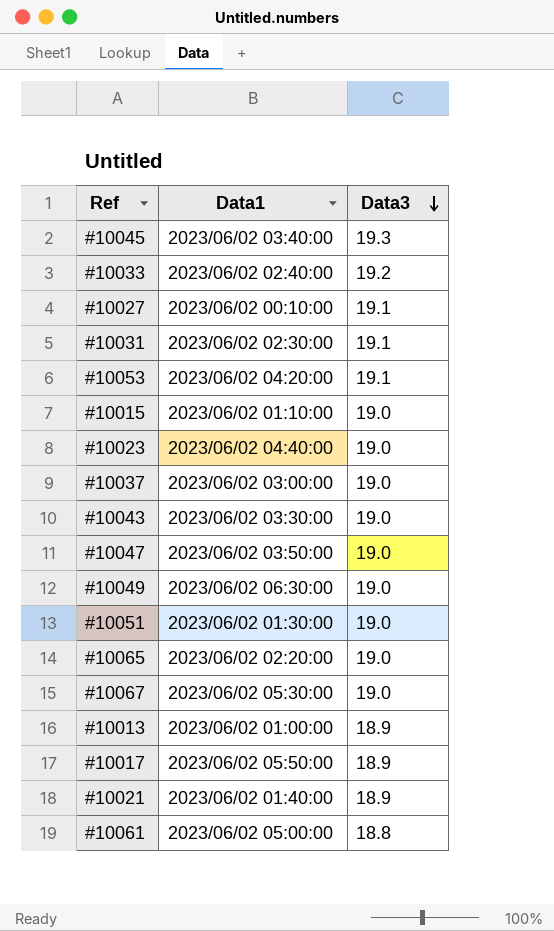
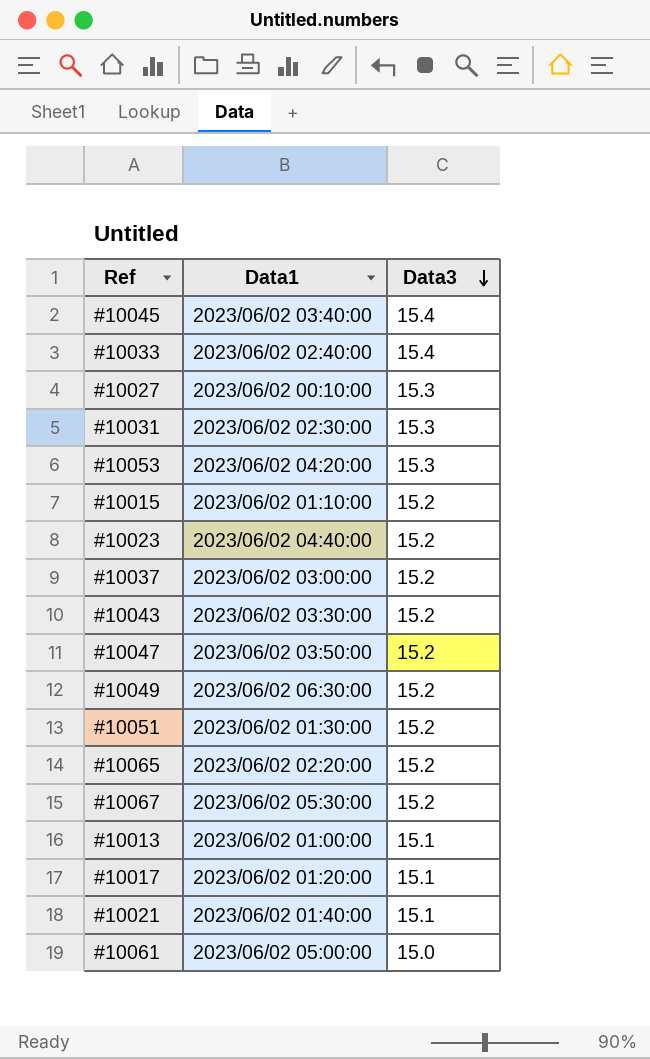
#10045 | Data3: 19.3 -> 15.4
#10033 | Data3: 19.2 -> 15.4
#10027 | Data3: 19.1 -> 15.3
#10031 | Data3: 19.1 -> 15.3
#10053 | Data3: 19.1 -> 15.3
#10015 | Data3: 19.0 -> 15.2
#10023 | Data3: 19.0 -> 15.2
#10037 | Data3: 19.0 -> 15.2
#10043 | Data3: 19.0 -> 15.2
#10047 | Data3: 19.0 -> 15.2
#10049 | Data3: 19.0 -> 15.2
#10051 | Data3: 19.0 -> 15.2
#10065 | Data3: 19.0 -> 15.2
#10067 | Data3: 19.0 -> 15.2
#10013 | Data3: 18.9 -> 15.1
#10017 | Data1: 2023/06/02 05:50:00 -> 2023/06/02 01:20:00
#10017 | Data3: 18.9 -> 15.1
#10021 | Data3: 18.9 -> 15.1
#10061 | Data3: 18.8 -> 15.0

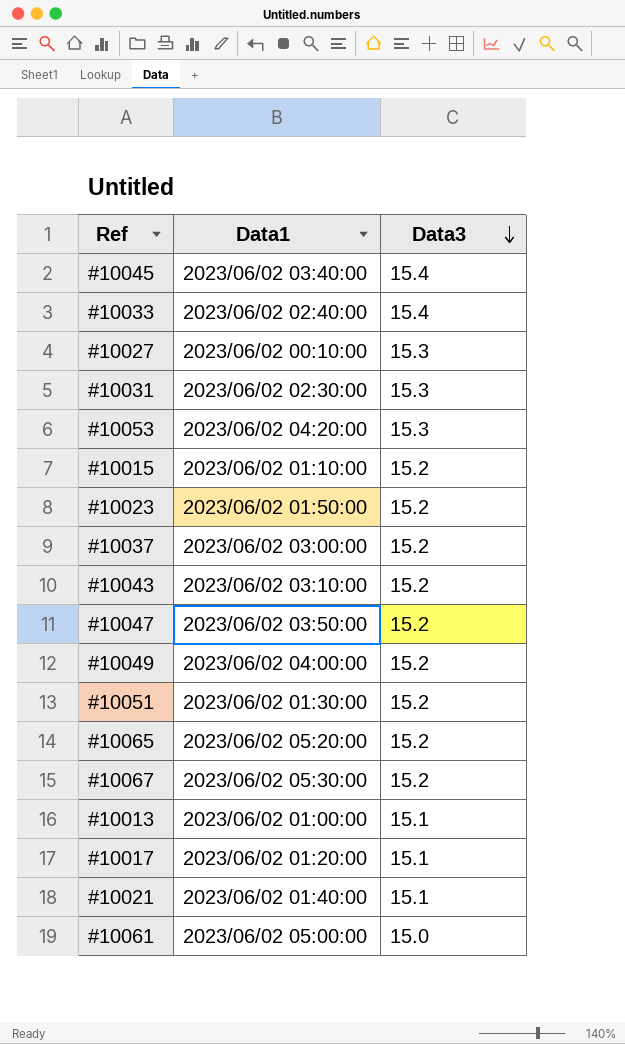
#10023 | Data1: 2023/06/02 04:40:00 -> 2023/06/02 01:50:00
#10043 | Data1: 2023/06/02 03:30:00 -> 2023/06/02 03:10:00
#10049 | Data1: 2023/06/02 06:30:00 -> 2023/06/02 04:00:00
#10065 | Data1: 2023/06/02 02:20:00 -> 2023/06/02 05:20:00

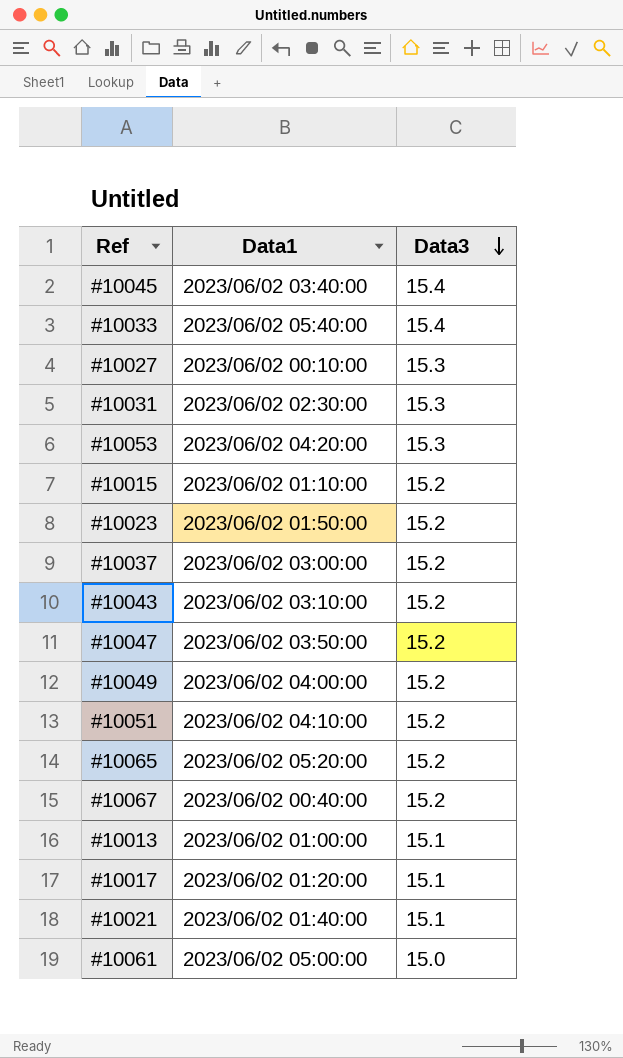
#10033 | Data1: 2023/06/02 02:40:00 -> 2023/06/02 05:40:00
#10051 | Data1: 2023/06/02 01:30:00 -> 2023/06/02 04:10:00
#10067 | Data1: 2023/06/02 05:30:00 -> 2023/06/02 00:40:00

